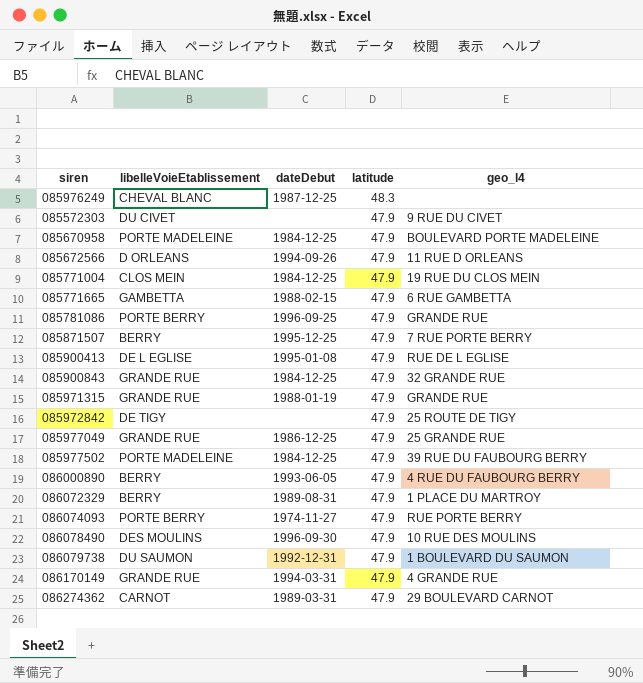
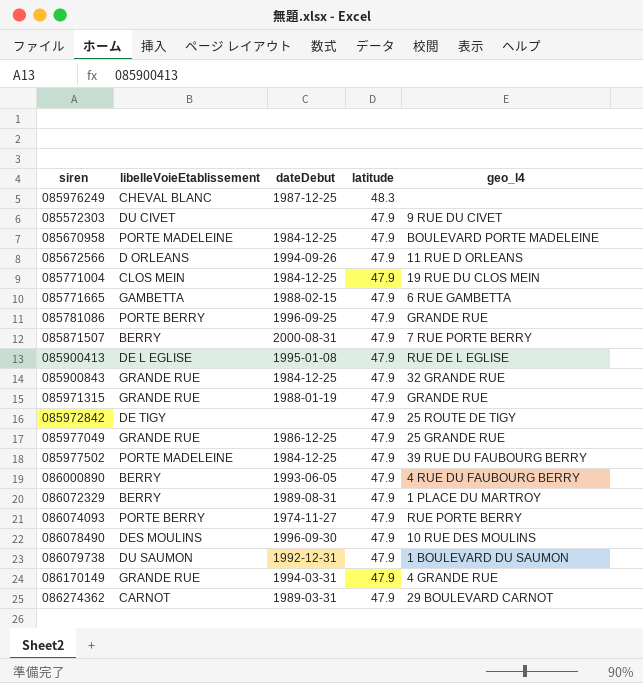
085871507 | dateDebut: 1995-12-25 -> 2000-08-31

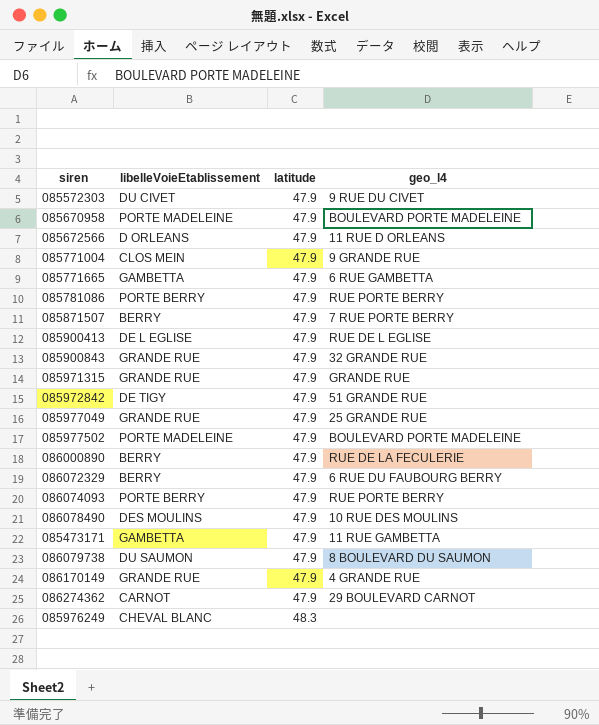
row order: latitude descending -> latitude ascending
column dateDebut | position: 3 -> none
085771004 | geo_l4: 19 RUE DU CLOS MEIN -> 9 GRANDE RUE
085781086 | geo_l4: GRANDE RUE -> RUE PORTE BERRY
085972842 | geo_l4: 25 ROUTE DE TIGY -> 51 GRANDE RUE
085977502 | geo_l4: 39 RUE DU FAUBOURG BERRY -> BOULEVARD PORTE MADELEINE
086000890 | geo_l4: 4 RUE DU FAUBOURG BERRY -> RUE DE LA FECULERIE
086072329 | geo_l4: 1 PLACE DU MARTROY -> 6 RUE DU FAUBOURG BERRY
row 085473171: none -> GAMBETTA | 47.9 | 11 RUE GAMBETTA
086079738 | geo_l4: 1 BOULEVARD DU SAUMON -> 8 BOULEVARD DU SAUMON

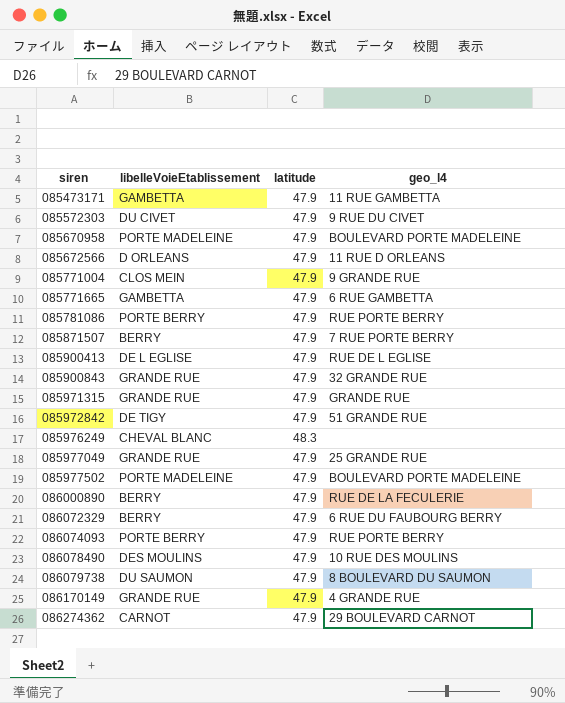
row order: latitude ascending -> siren ascending

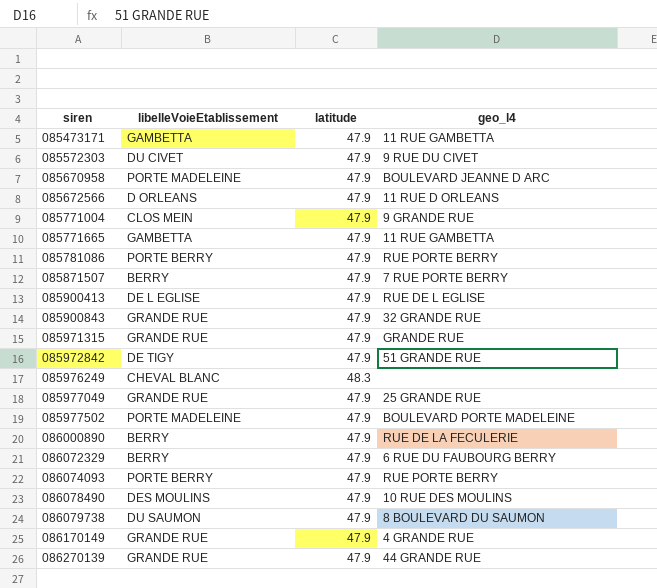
row 086274362: CARNOT | 47.9 | 29 BOULEVARD CARNOT -> none
085670958 | geo_l4: BOULEVARD PORTE MADELEINE -> BOULEVARD JEANNE D ARC
085771665 | geo_l4: 6 RUE GAMBETTA -> 11 RUE GAMBETTA
row 086270139: none -> GRANDE RUE | 47.9 | 44 GRANDE RUE

